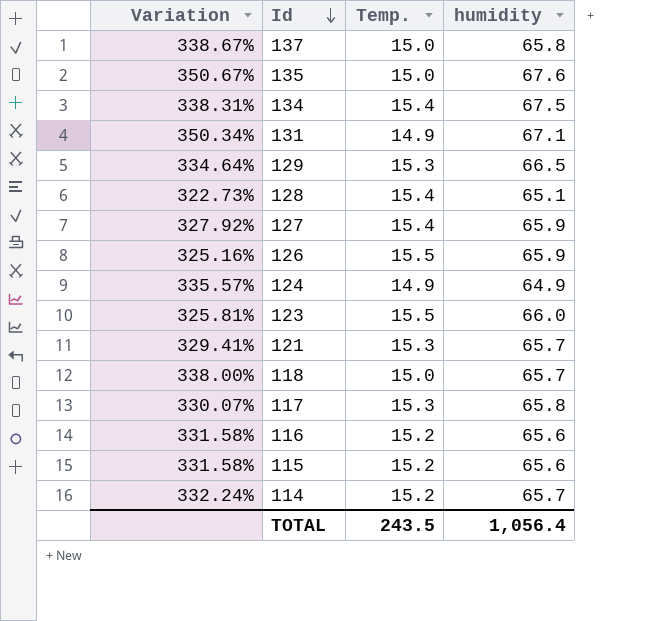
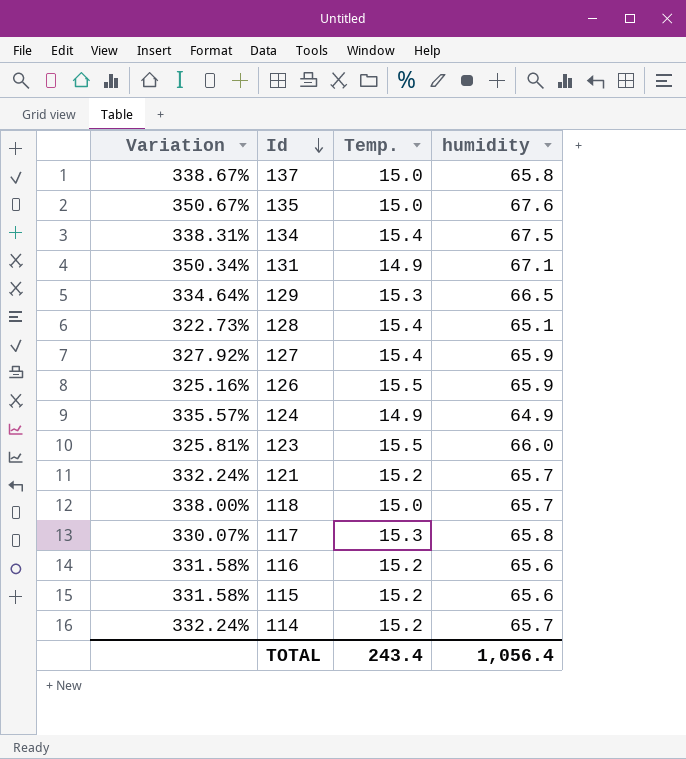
121 | Variation: 329.41% -> 332.24%
121 | Temp.: 15.3 -> 15.2
TOTAL | Temp.: 243.5 -> 243.4

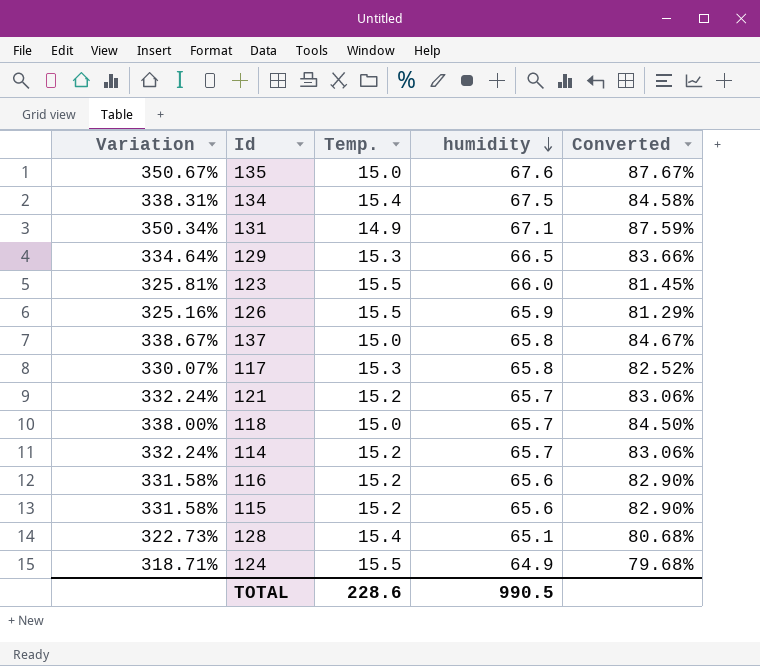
row order: Id descending -> humidity descending
column Converted | formula: none -> [Variation] * 0.25
row 127: 327.92% | 15.4 | 65.9 -> none
124 | Variation: 335.57% -> 318.71%
124 | Temp.: 14.9 -> 15.5
TOTAL | Temp.: 243.4 -> 228.6
TOTAL | humidity: 1,056.4 -> 990.5

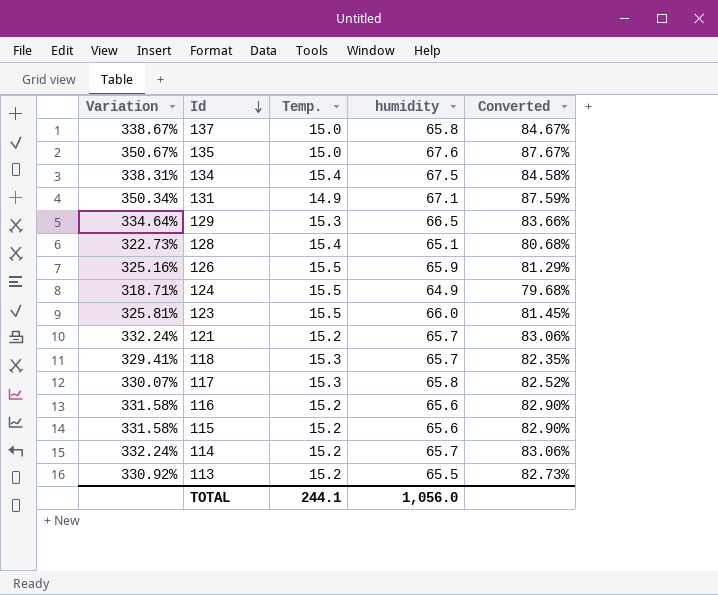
row order: humidity descending -> Id descending
118 | Variation: 338.00% -> 329.41%
118 | Temp.: 15.0 -> 15.3
118 | Converted: 84.50% -> 82.35%
row 113: none -> 330.92% | 15.2 | 65.5 | 82.73%
TOTAL | Temp.: 228.6 -> 244.1
TOTAL | humidity: 990.5 -> 1,056.0

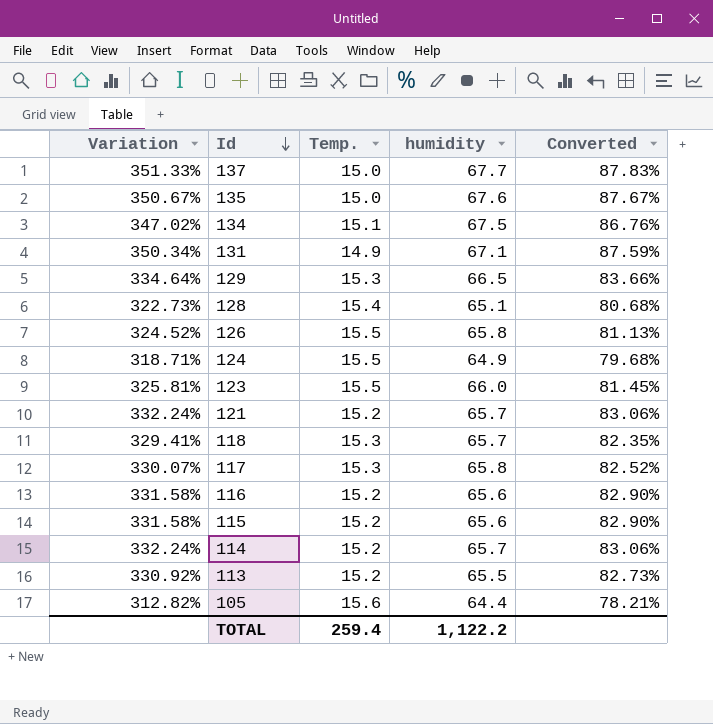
137 | Variation: 338.67% -> 351.33%
137 | humidity: 65.8 -> 67.7
137 | Converted: 84.67% -> 87.83%
134 | Variation: 338.31% -> 347.02%
134 | Temp.: 15.4 -> 15.1
134 | Converted: 84.58% -> 86.76%
126 | Variation: 325.16% -> 324.52%
126 | humidity: 65.9 -> 65.8
126 | Converted: 81.29% -> 81.13%
row 105: none -> 312.82% | 15.6 | 64.4 | 78.21%
TOTAL | Temp.: 244.1 -> 259.4
TOTAL | humidity: 1,056.0 -> 1,122.2

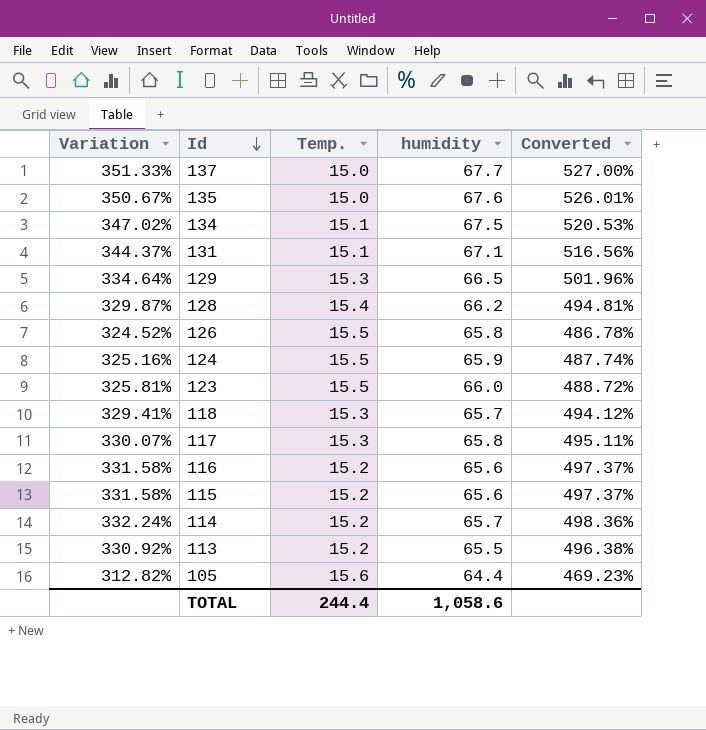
column Converted | formula: [Variation] * 0.25 -> [Variation] * 1.5
row 121: 332.24% | 15.2 | 65.7 | 83.06% -> none
131 | Variation: 350.34% -> 344.37%
131 | Temp.: 14.9 -> 15.1
128 | Variation: 322.73% -> 329.87%
128 | humidity: 65.1 -> 66.2
124 | Variation: 318.71% -> 325.16%
124 | humidity: 64.9 -> 65.9
TOTAL | Temp.: 259.4 -> 244.4
TOTAL | humidity: 1,122.2 -> 1,058.6

